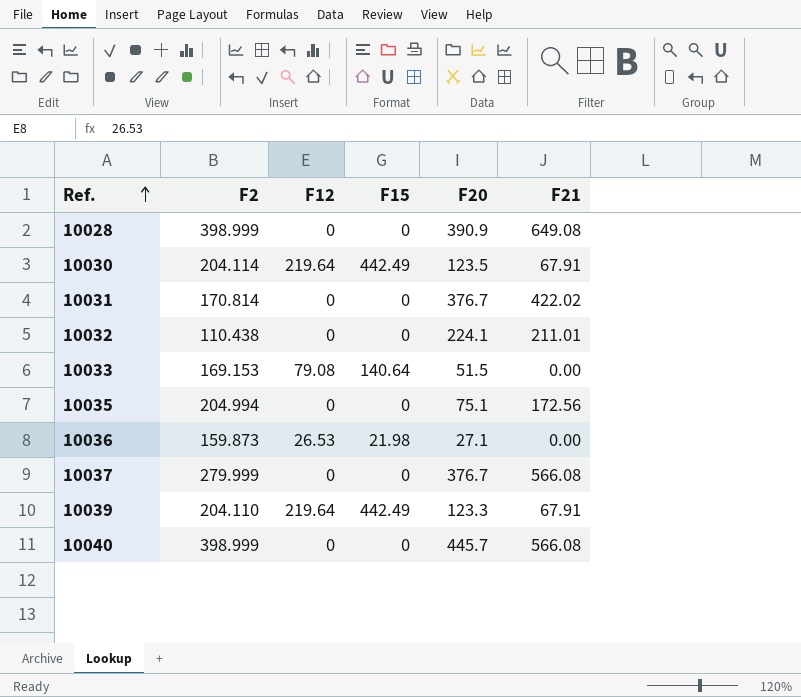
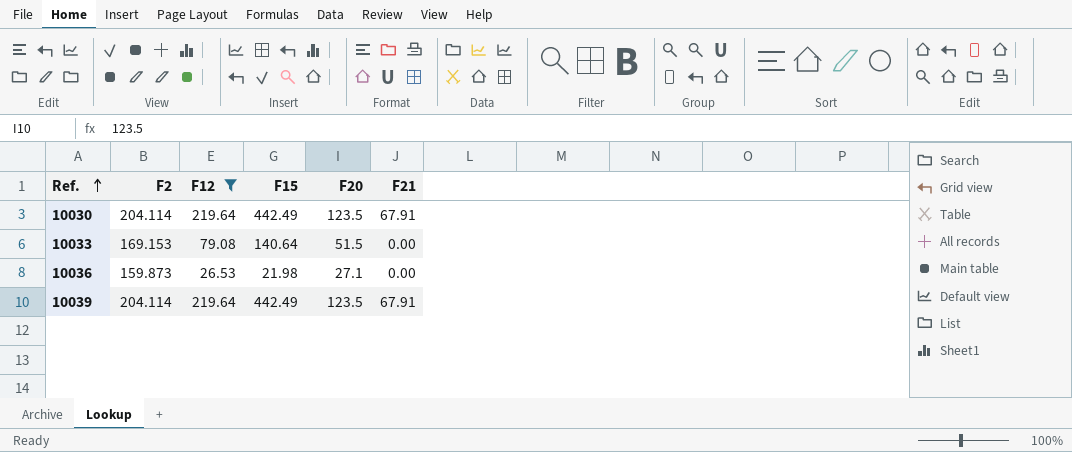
filter: none -> F12 != 0
10039 | F2: 204.110 -> 204.114
10039 | F20: 123.3 -> 123.5

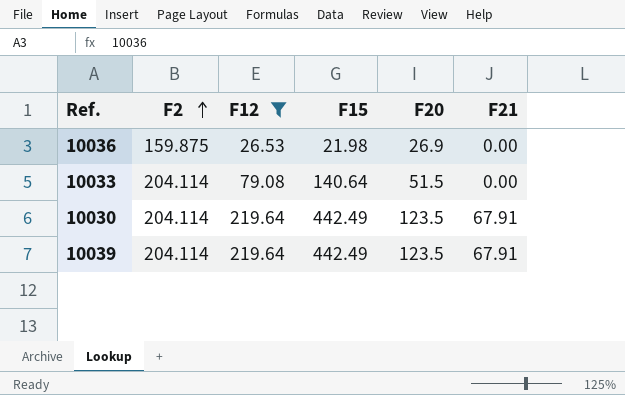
row order: Ref. ascending -> F2 ascending
10036 | F2: 159.873 -> 159.875
10036 | F20: 27.1 -> 26.9
10033 | F2: 169.153 -> 204.114

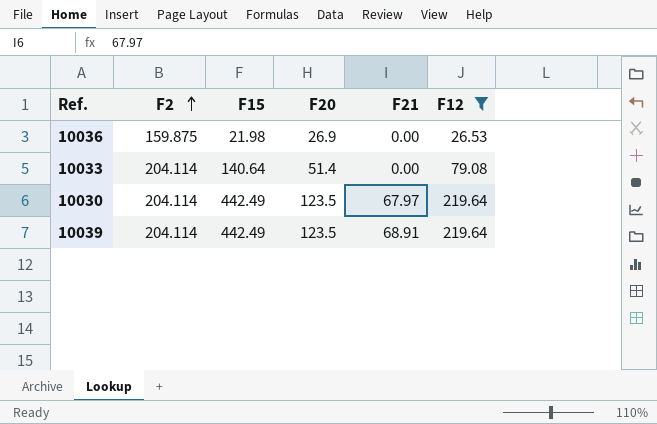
column F12 | position: 3 -> 6
10033 | F20: 51.5 -> 51.4
10030 | F21: 67.91 -> 67.97
10039 | F21: 67.91 -> 68.91

